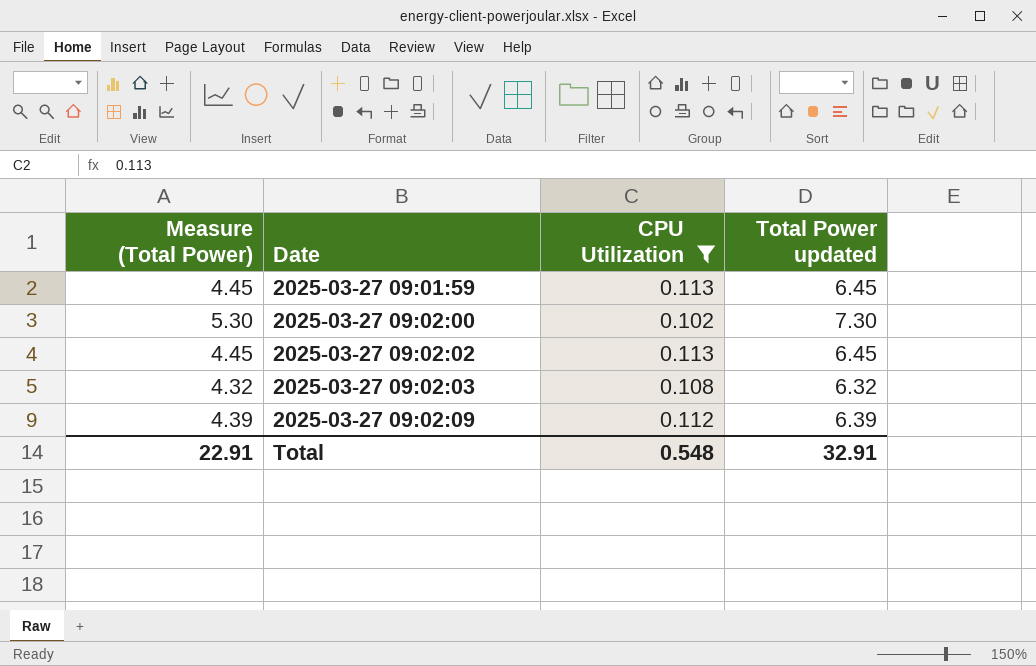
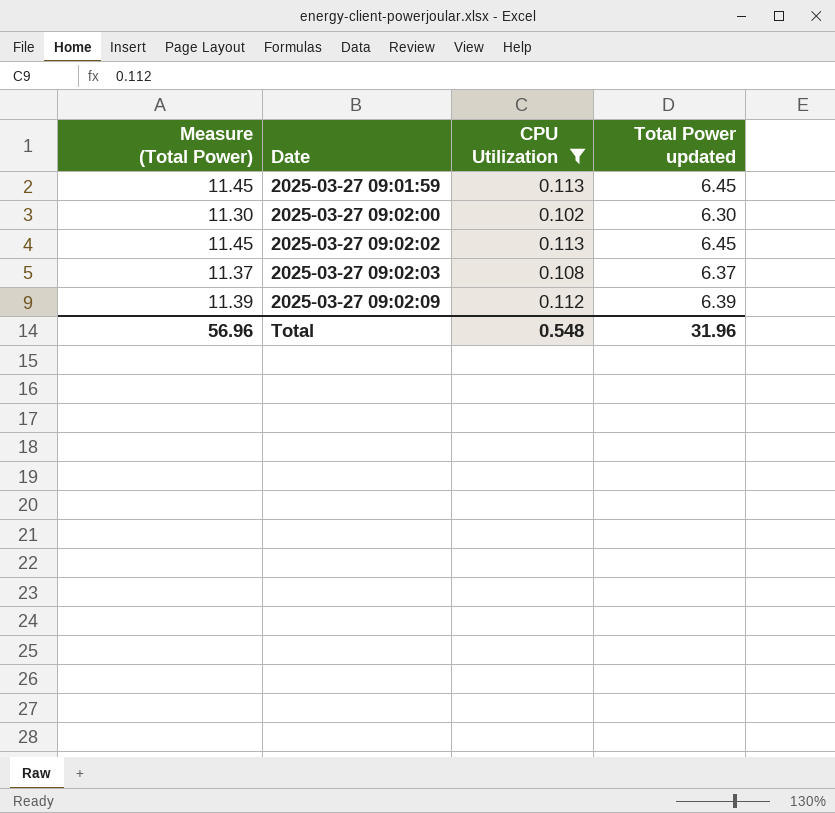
column Measure (Total Power) | formula: [Total Power updated] - 2 -> [Total Power updated] + 5
2025-03-27 09:02:00 | Total Power updated: 7.30 -> 6.30
2025-03-27 09:02:03 | Total Power updated: 6.32 -> 6.37
Total | Measure (Total Power): 22.91 -> 56.96
Total | Total Power updated: 32.91 -> 31.96

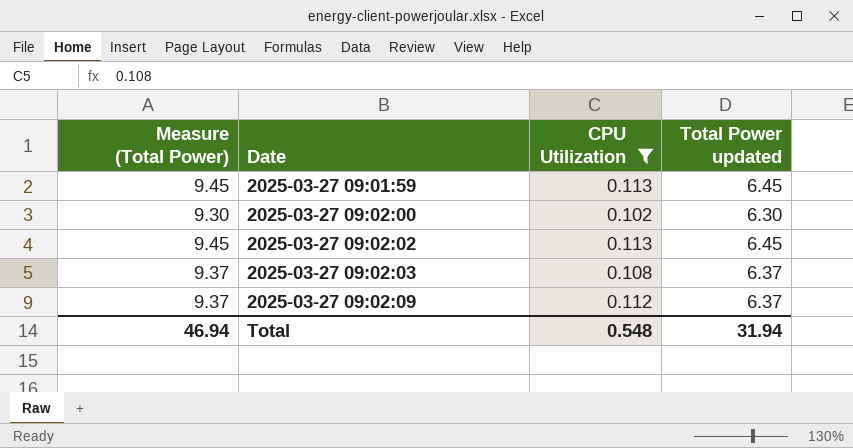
column Measure (Total Power) | formula: [Total Power updated] + 5 -> [Total Power updated] + 3
2025-03-27 09:02:09 | Total Power updated: 6.39 -> 6.37
Total | Measure (Total Power): 56.96 -> 46.94
Total | Total Power updated: 31.96 -> 31.94

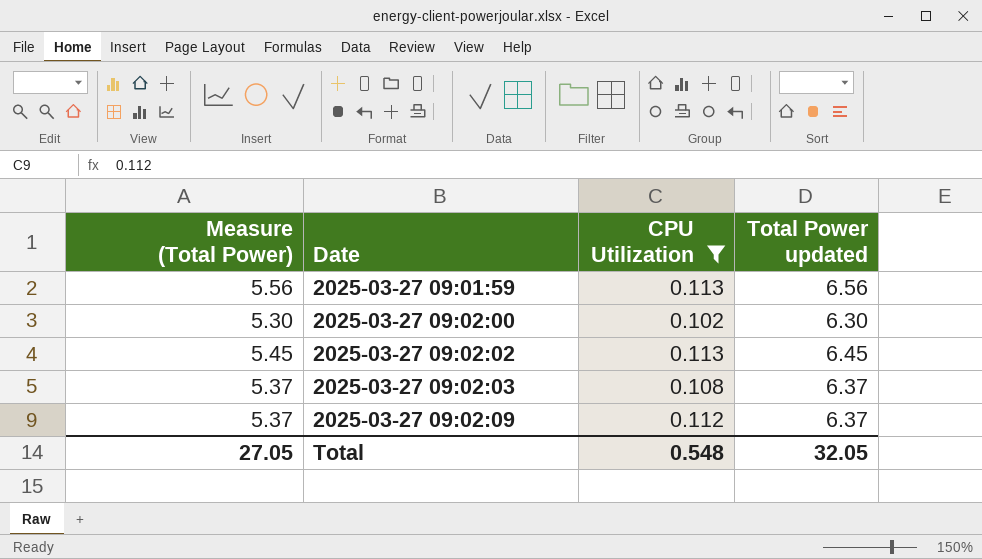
column Measure (Total Power) | formula: [Total Power updated] + 3 -> [Total Power updated] - 1
2025-03-27 09:01:59 | Total Power updated: 6.45 -> 6.56
Total | Measure (Total Power): 46.94 -> 27.05
Total | Total Power updated: 31.94 -> 32.05

